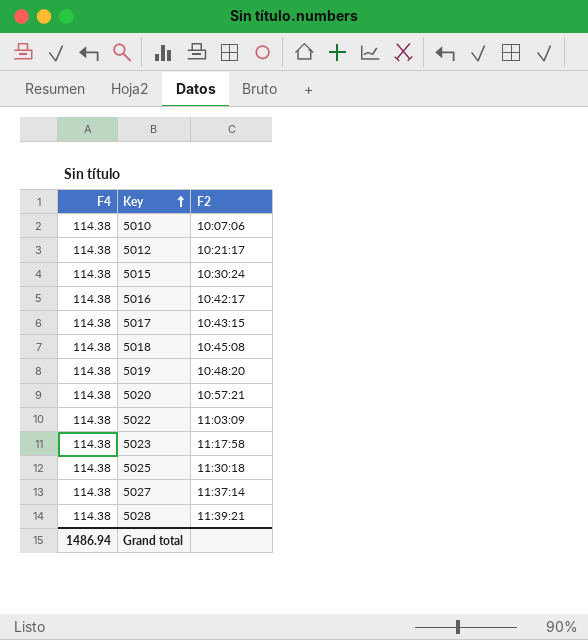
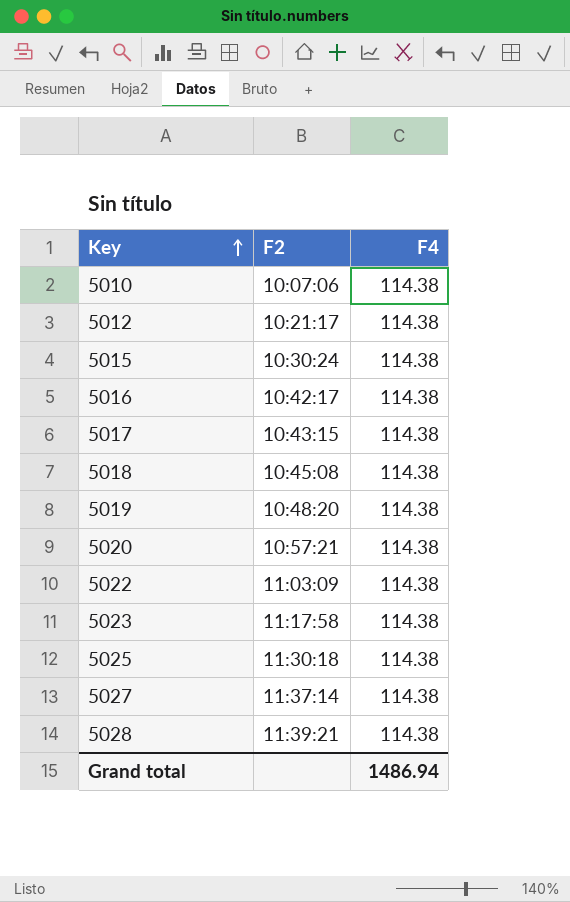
column F4 | position: 1 -> 3

